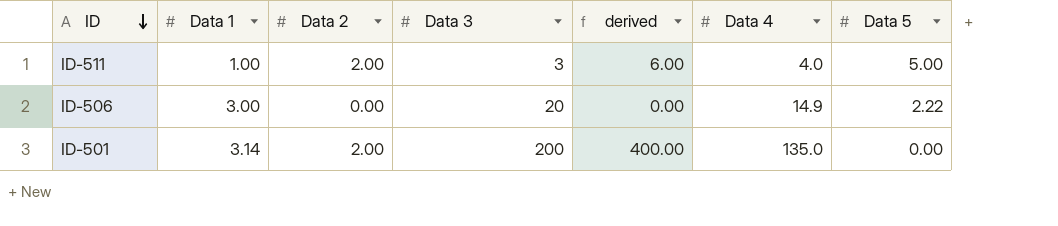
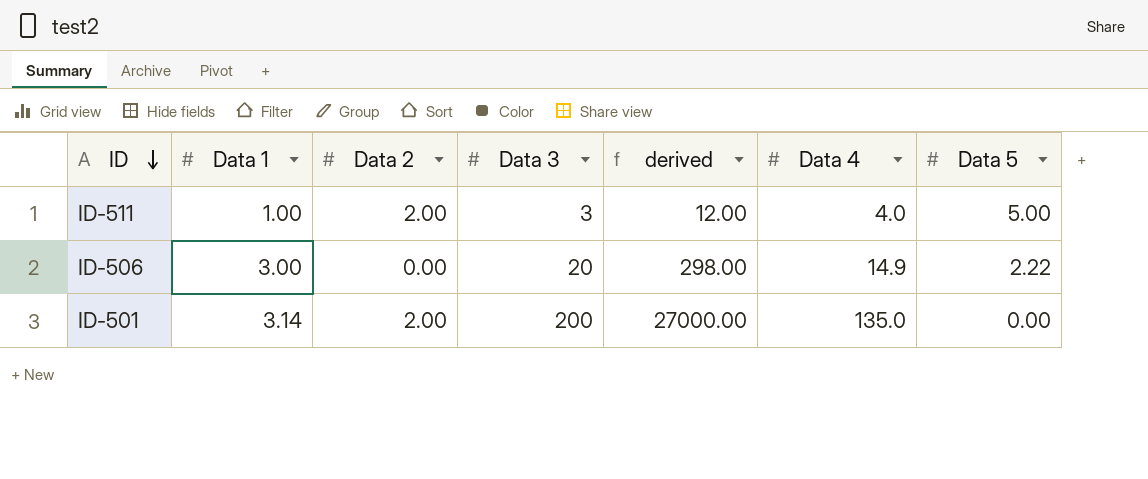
column derived | formula: [Data 2] * [Data 3] -> [Data 3] * [Data 4]

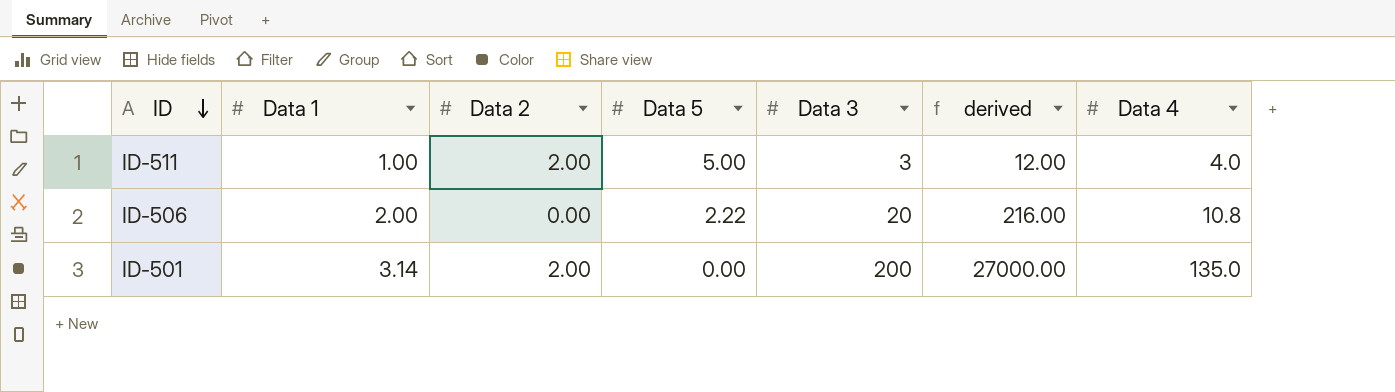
column Data 5 | position: 7 -> 4
ID-506 | Data 1: 3.00 -> 2.00
ID-506 | derived: 298.00 -> 216.00
ID-506 | Data 4: 14.9 -> 10.8

